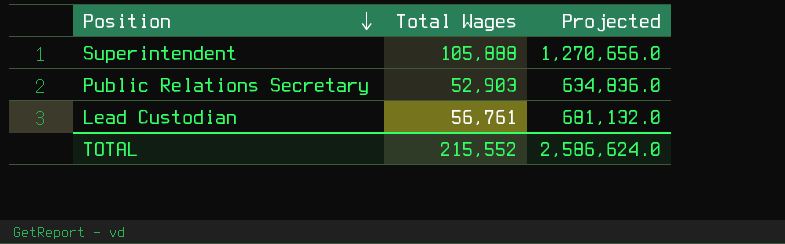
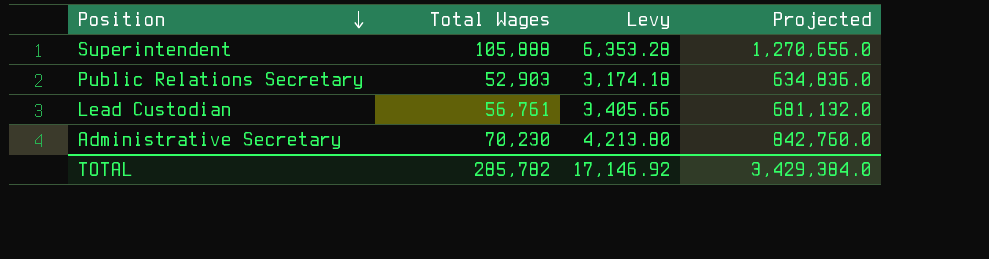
column Levy | formula: none -> [Total Wages] * 0.06
row Administrative Secretary: none -> 70,230 | 4,213.80 | 842,760.0
TOTAL | Total Wages: 215,552 -> 285,782
TOTAL | Projected: 2,586,624.0 -> 3,429,384.0

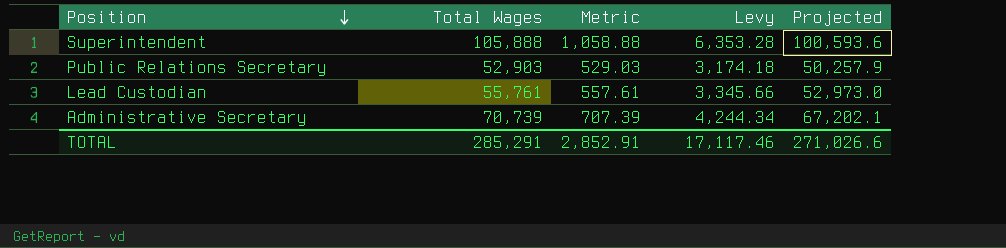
column Metric | formula: none -> [Total Wages] * 0.01
column Projected | formula: [Total Wages] * 12 -> [Total Wages] * 0.95
Lead Custodian | Total Wages: 56,761 -> 55,761
Lead Custodian | Levy: 3,405.66 -> 3,345.66
Administrative Secretary | Total Wages: 70,230 -> 70,739
Administrative Secretary | Levy: 4,213.80 -> 4,244.34
TOTAL | Total Wages: 285,782 -> 285,291
TOTAL | Levy: 17,146.92 -> 17,117.46
TOTAL | Projected: 3,429,384.0 -> 271,026.6

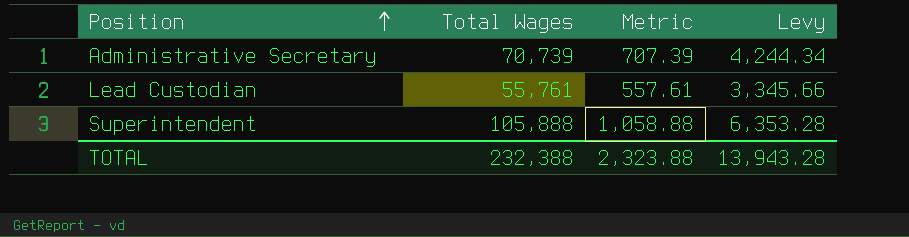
row order: Position descending -> Position ascending
column Projected | formula: [Total Wages] * 0.95 -> none
row Public Relations Secretary: 52,903 | 529.03 | 3,174.18 | 50,257.9 -> none
TOTAL | Total Wages: 285,291 -> 232,388
TOTAL | Metric: 2,852.91 -> 2,323.88
TOTAL | Levy: 17,117.46 -> 13,943.28

